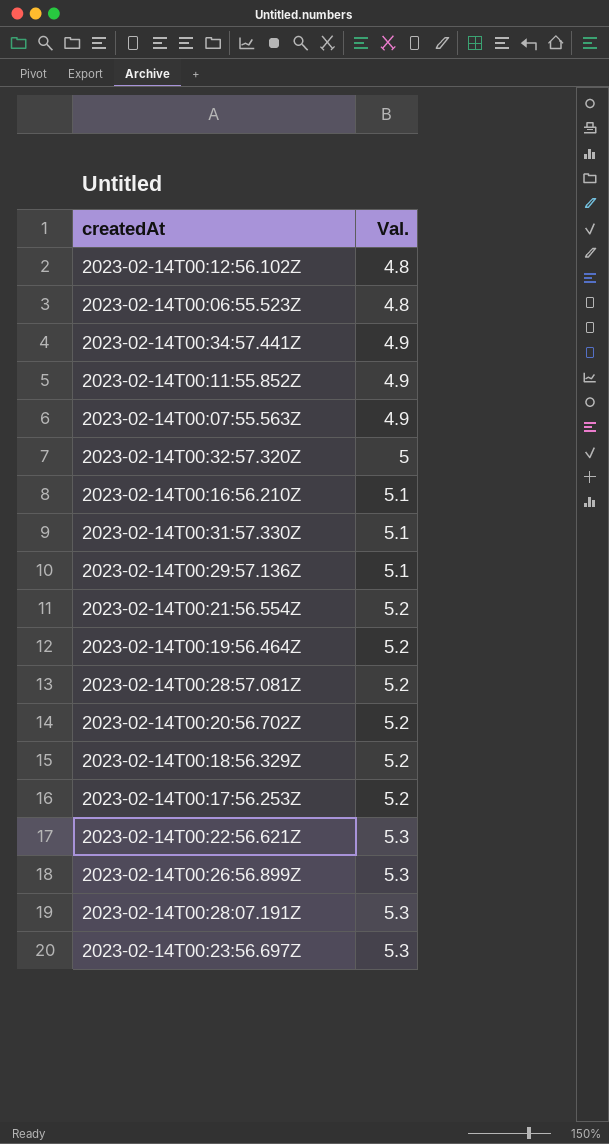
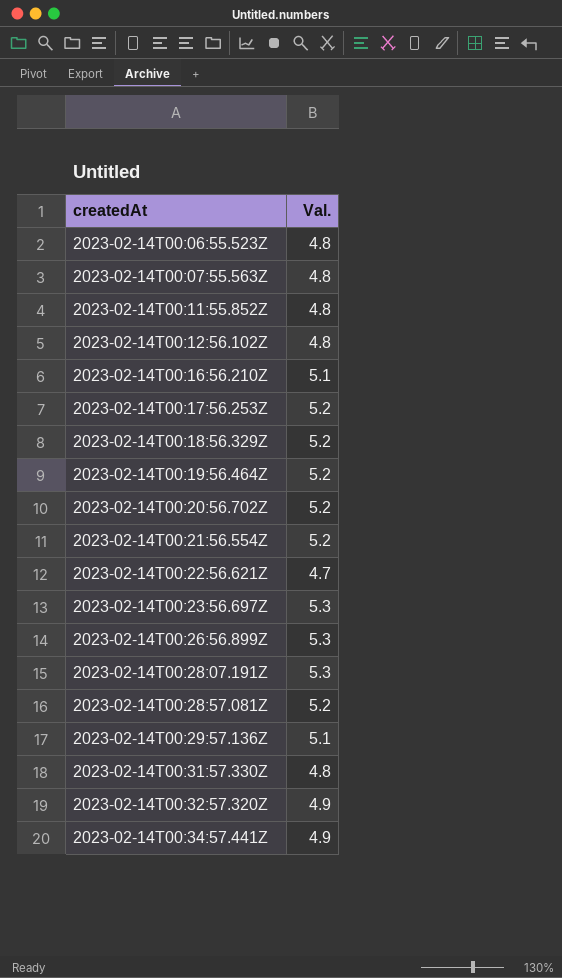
row order: Val. ascending -> createdAt ascending
2023-02-14T00:07:55.563Z | Val.: 4.9 -> 4.8
2023-02-14T00:11:55.852Z | Val.: 4.9 -> 4.8
2023-02-14T00:22:56.621Z | Val.: 5.3 -> 4.7
2023-02-14T00:31:57.330Z | Val.: 5.1 -> 4.8
2023-02-14T00:32:57.320Z | Val.: 5 -> 4.9

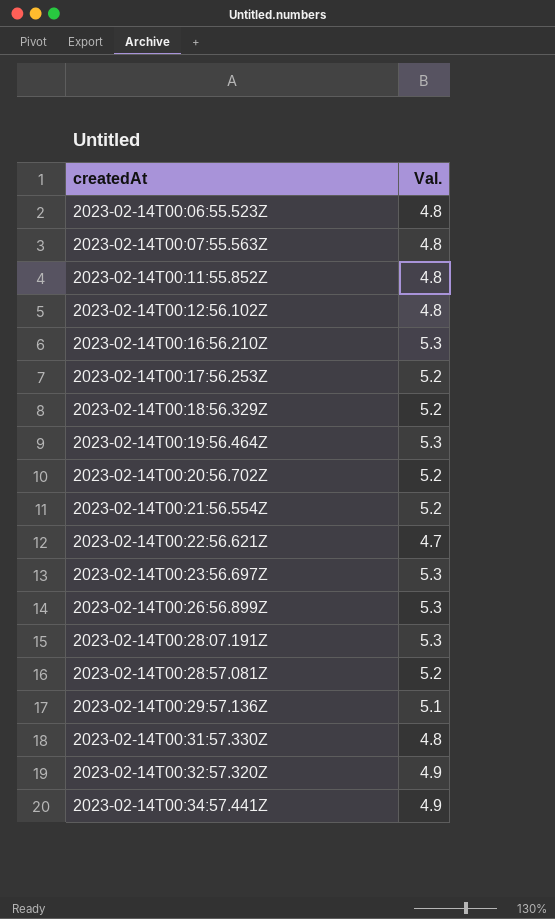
2023-02-14T00:16:56.210Z | Val.: 5.1 -> 5.3
2023-02-14T00:19:56.464Z | Val.: 5.2 -> 5.3

